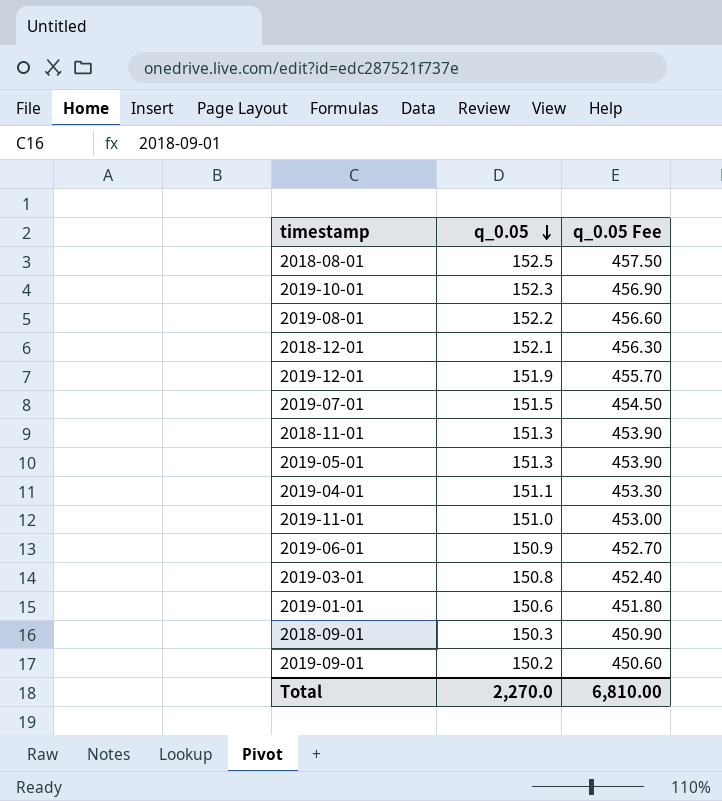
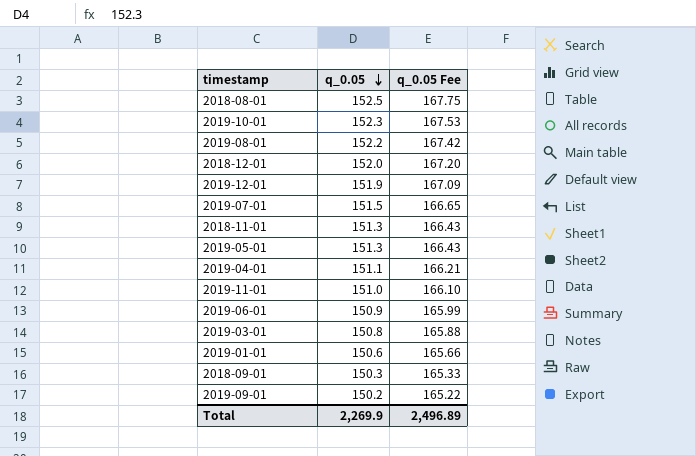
column q_0.05 Fee | formula: [q_0.05] * 3 -> [q_0.05] * 1.1
2018-12-01 | q_0.05: 152.1 -> 152.0
Total | q_0.05: 2,270.0 -> 2,269.9
Total | q_0.05 Fee: 6,810.00 -> 2,496.89

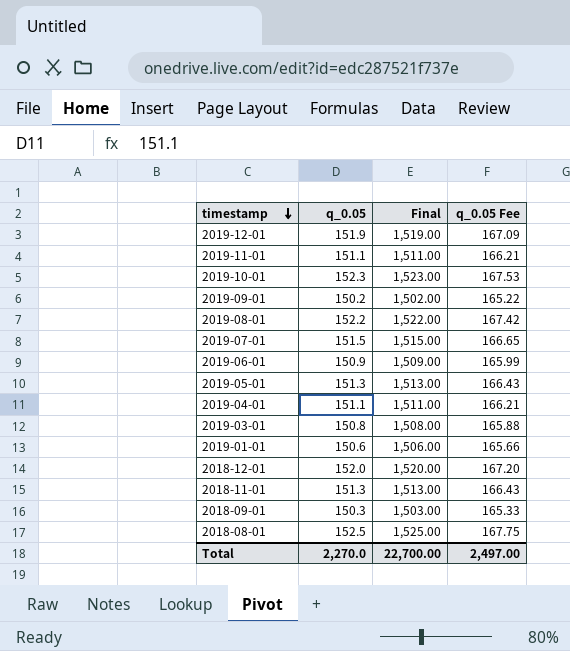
row order: q_0.05 descending -> timestamp descending
column Final | formula: none -> [q_0.05] * 10
2019-11-01 | q_0.05: 151.0 -> 151.1
2019-11-01 | q_0.05 Fee: 166.10 -> 166.21
Total | q_0.05: 2,269.9 -> 2,270.0
Total | q_0.05 Fee: 2,496.89 -> 2,497.00

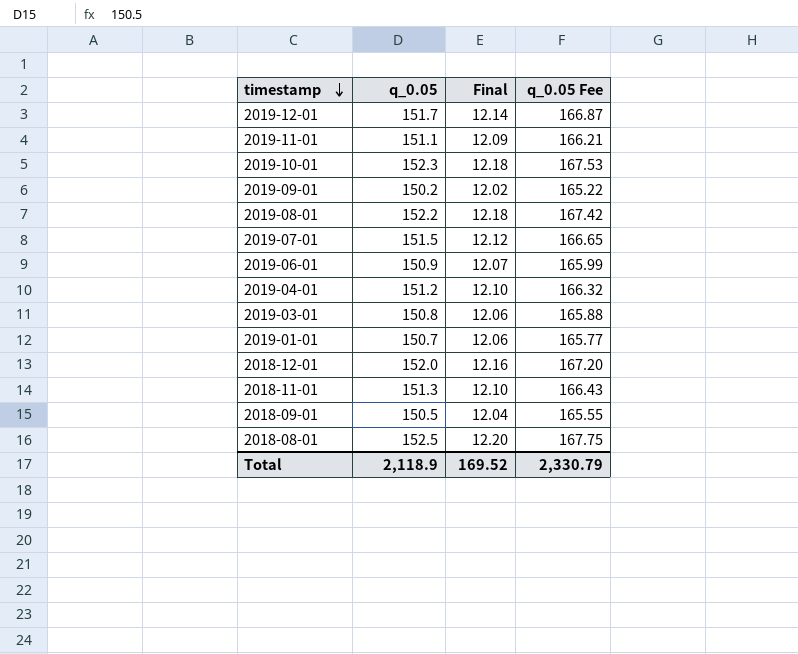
column Final | formula: [q_0.05] * 10 -> [q_0.05] * 0.08
row 2019-05-01: 151.3 | 1,513.00 | 166.43 -> none
2019-12-01 | q_0.05: 151.9 -> 151.7
2019-12-01 | q_0.05 Fee: 167.09 -> 166.87
2019-04-01 | q_0.05: 151.1 -> 151.2
2019-04-01 | q_0.05 Fee: 166.21 -> 166.32
2019-01-01 | q_0.05: 150.6 -> 150.7
2019-01-01 | q_0.05 Fee: 165.66 -> 165.77
2018-09-01 | q_0.05: 150.3 -> 150.5
2018-09-01 | q_0.05 Fee: 165.33 -> 165.55
Total | q_0.05: 2,270.0 -> 2,118.9
Total | Final: 22,700.00 -> 169.52
Total | q_0.05 Fee: 2,497.00 -> 2,330.79

